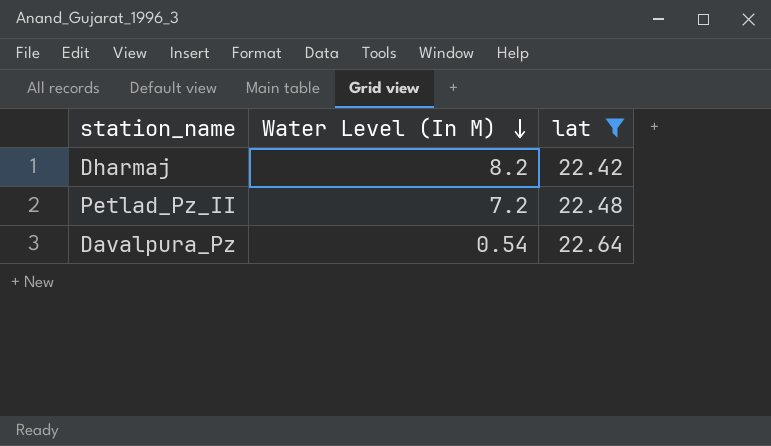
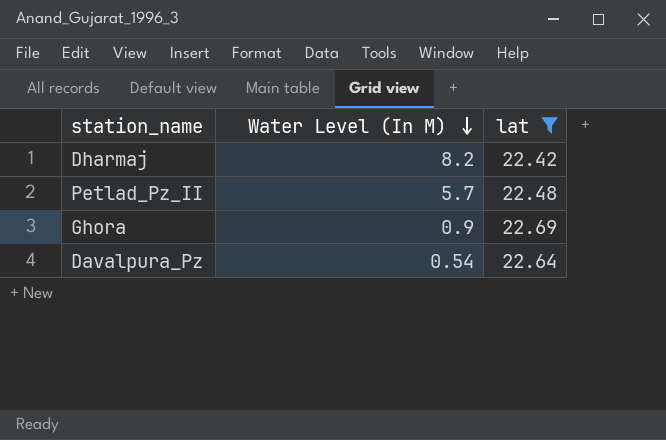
Petlad_Pz_II | Water Level (In M): 7.2 -> 5.7
row Ghora: none -> 0.9 | 22.69

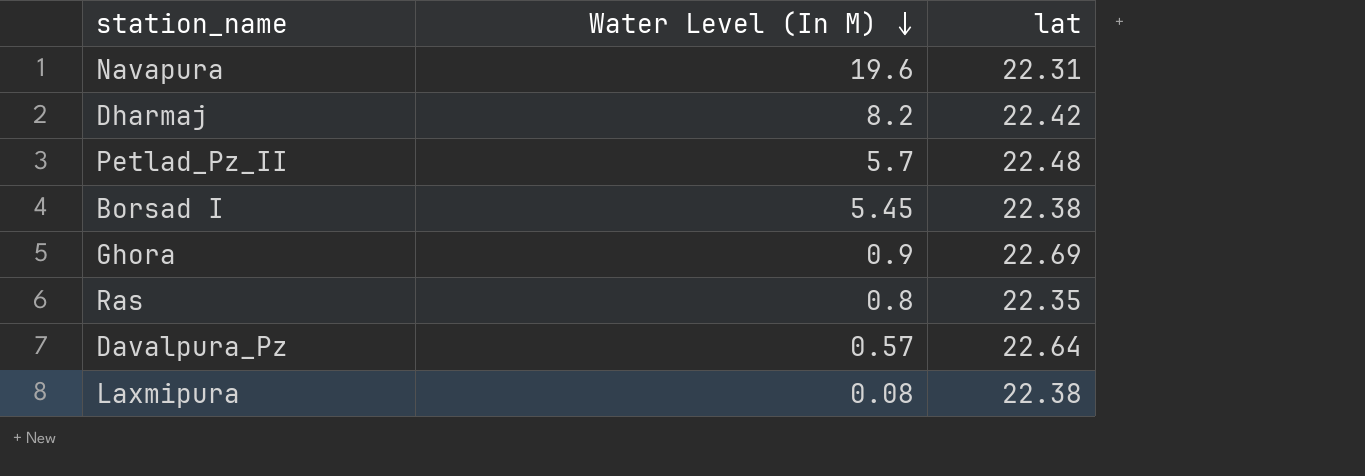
filter: lat >= 22.42 -> none
Davalpura_Pz | Water Level (In M): 0.54 -> 0.57

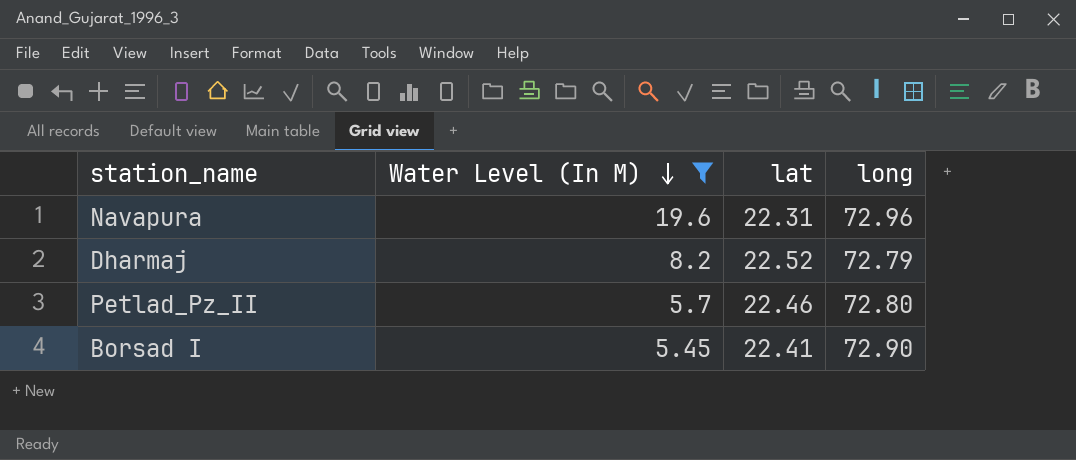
filter: none -> Water Level (In M) >= 5.45
column long | position: none -> 4
Dharmaj | lat: 22.42 -> 22.52
Petlad_Pz_II | lat: 22.48 -> 22.46
Borsad I | lat: 22.38 -> 22.41

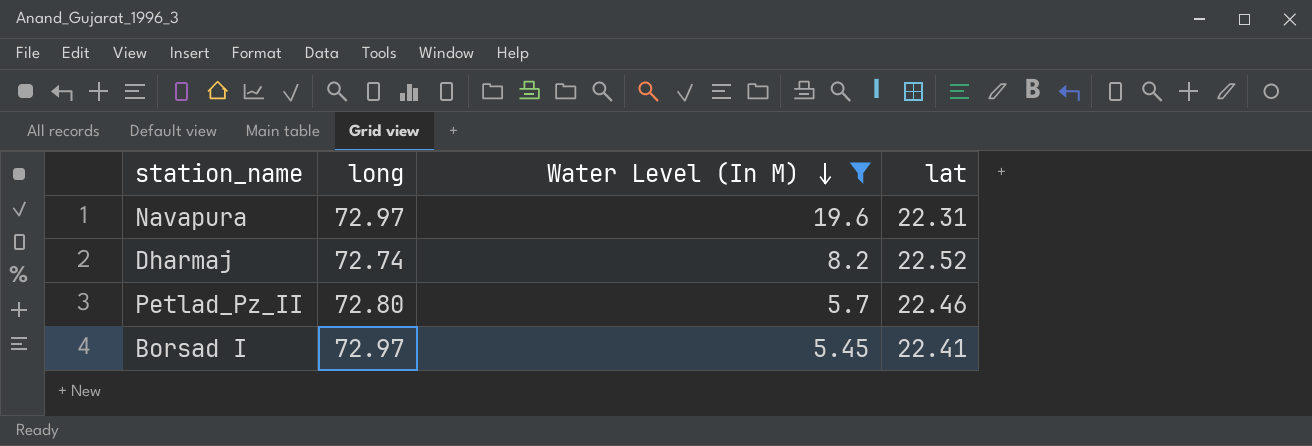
column long | position: 4 -> 2
Navapura | long: 72.96 -> 72.97
Dharmaj | long: 72.79 -> 72.74
Borsad I | long: 72.90 -> 72.97

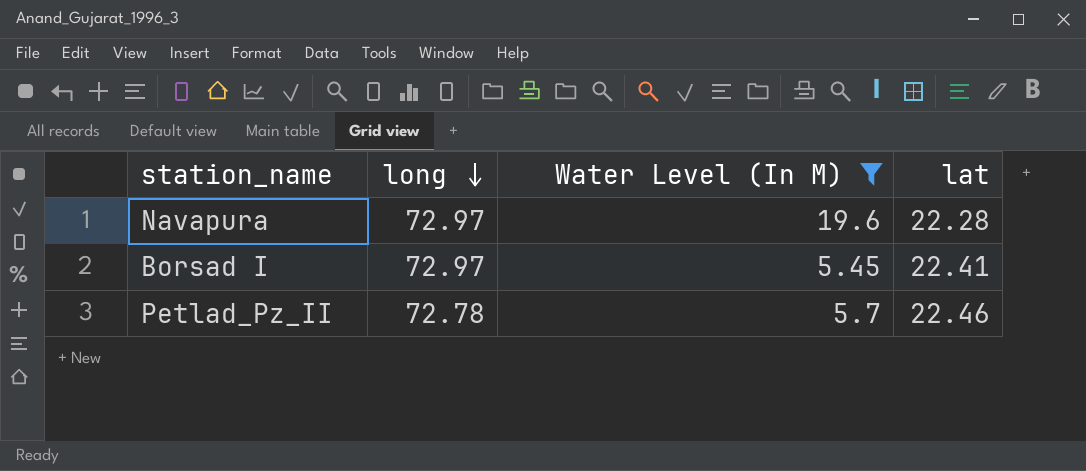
row order: Water Level (In M) descending -> long descending
row Dharmaj: 72.74 | 8.2 | 22.52 -> none
Navapura | lat: 22.31 -> 22.28
Petlad_Pz_II | long: 72.80 -> 72.78

